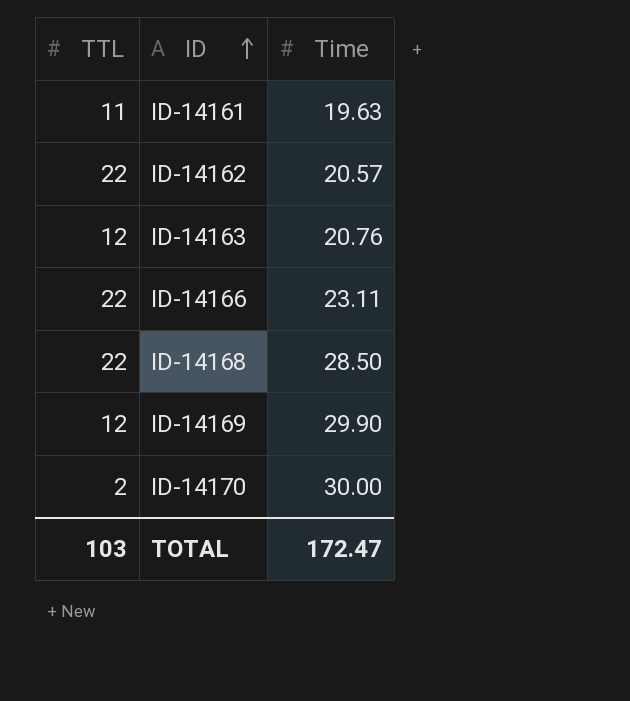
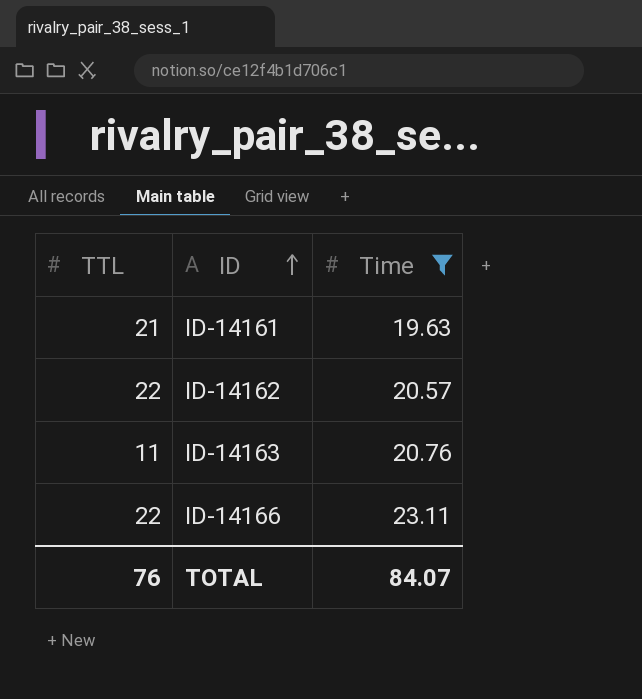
filter: none -> Time <= 23.11
ID-14161 | TTL: 11 -> 21
ID-14163 | TTL: 12 -> 11
TOTAL | TTL: 103 -> 76
TOTAL | Time: 172.47 -> 84.07

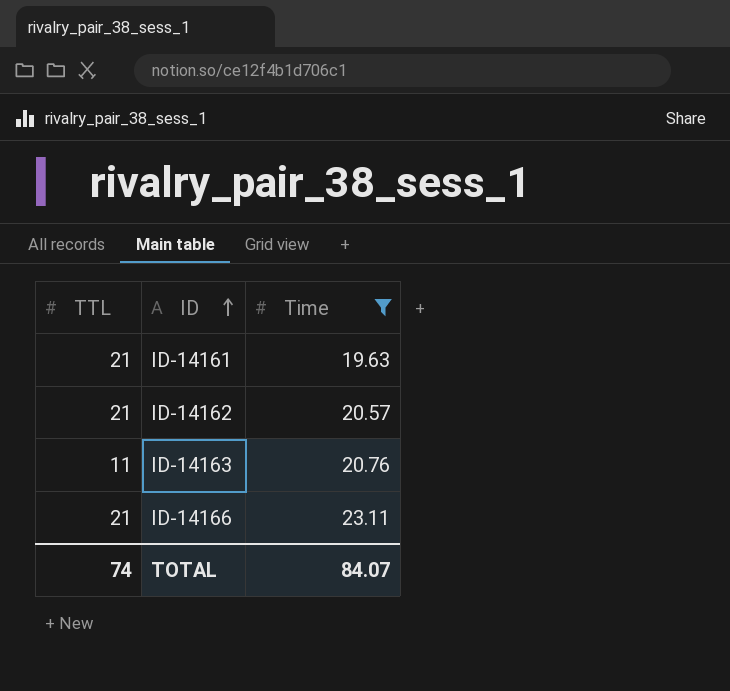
ID-14162 | TTL: 22 -> 21
ID-14166 | TTL: 22 -> 21
TOTAL | TTL: 76 -> 74

